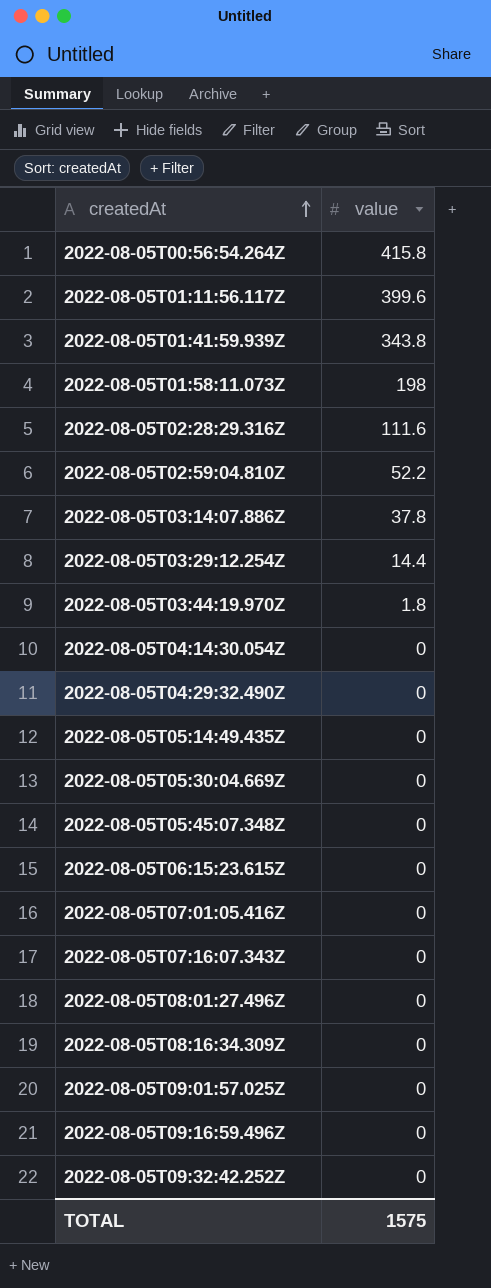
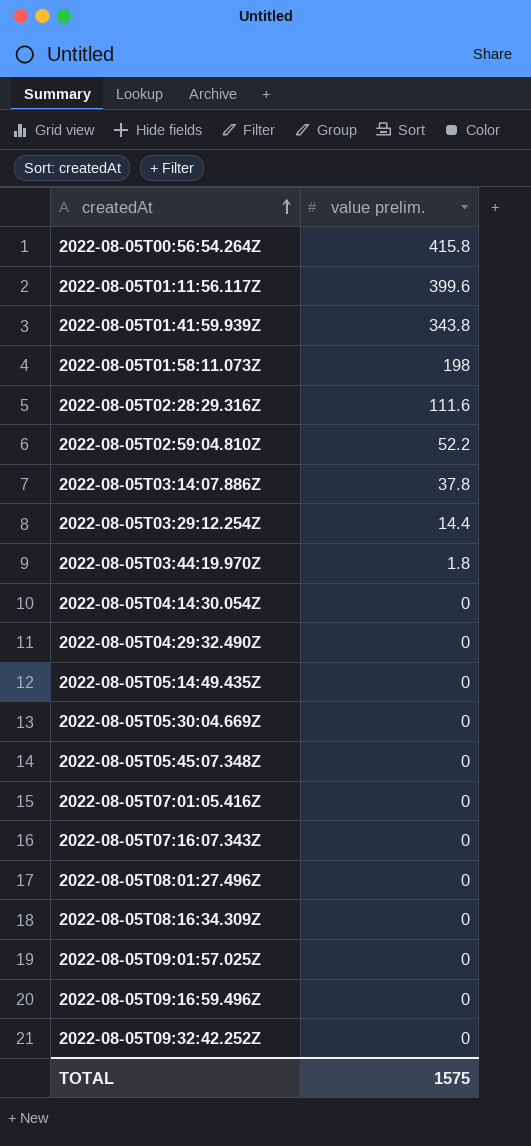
column name: value -> value prelim.
row 2022-08-05T06:15:23.615Z: 0 -> none

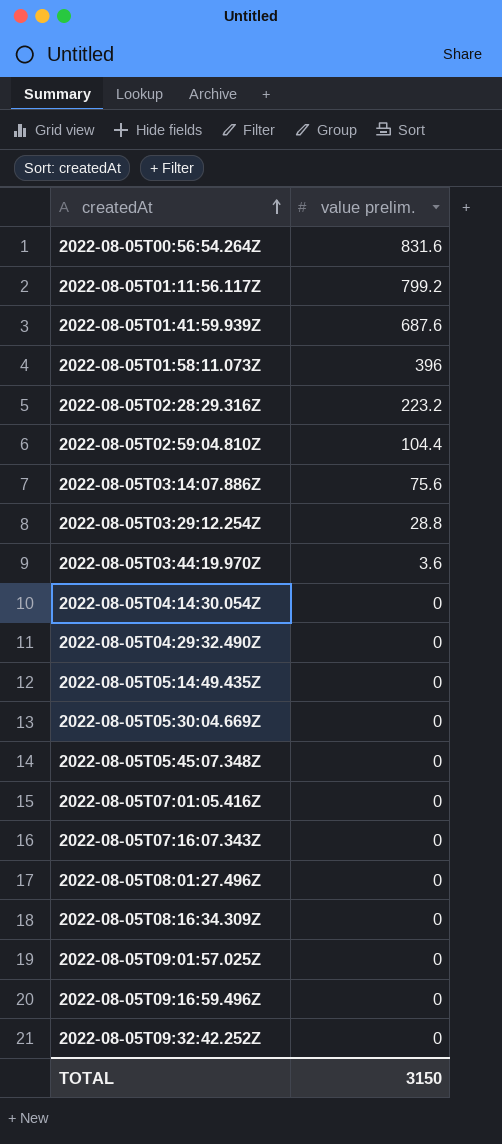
2022-08-05T00:56:54.264Z | value prelim.: 415.8 -> 831.6
2022-08-05T01:11:56.117Z | value prelim.: 399.6 -> 799.2
2022-08-05T01:41:59.939Z | value prelim.: 343.8 -> 687.6
2022-08-05T01:58:11.073Z | value prelim.: 198 -> 396
2022-08-05T02:28:29.316Z | value prelim.: 111.6 -> 223.2
2022-08-05T02:59:04.810Z | value prelim.: 52.2 -> 104.4
2022-08-05T03:14:07.886Z | value prelim.: 37.8 -> 75.6
2022-08-05T03:29:12.254Z | value prelim.: 14.4 -> 28.8
2022-08-05T03:44:19.970Z | value prelim.: 1.8 -> 3.6
TOTAL | value prelim.: 1575 -> 3150

